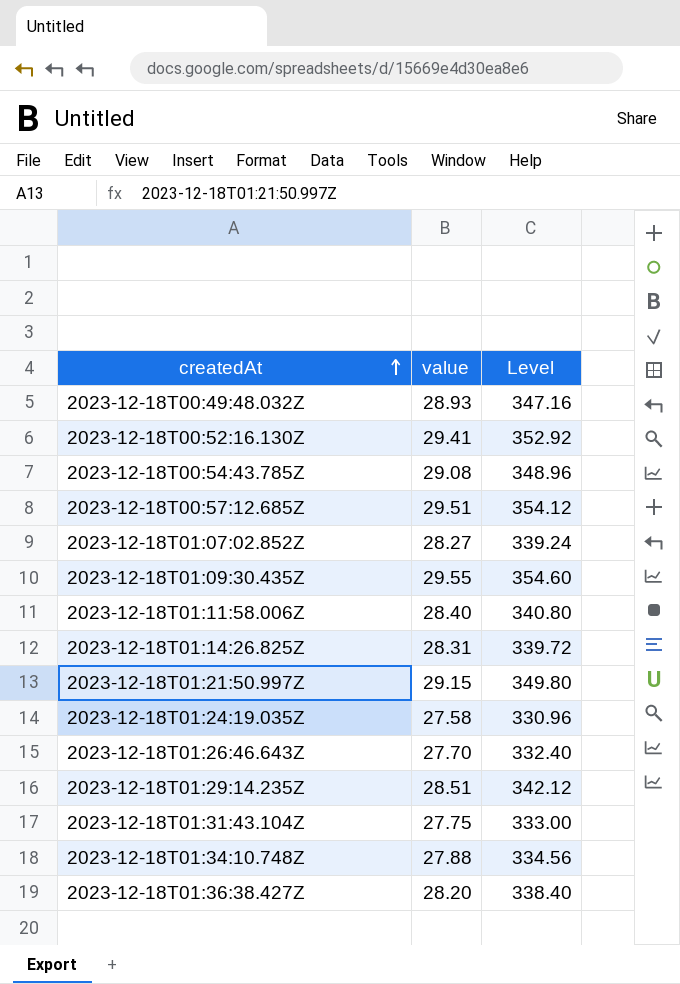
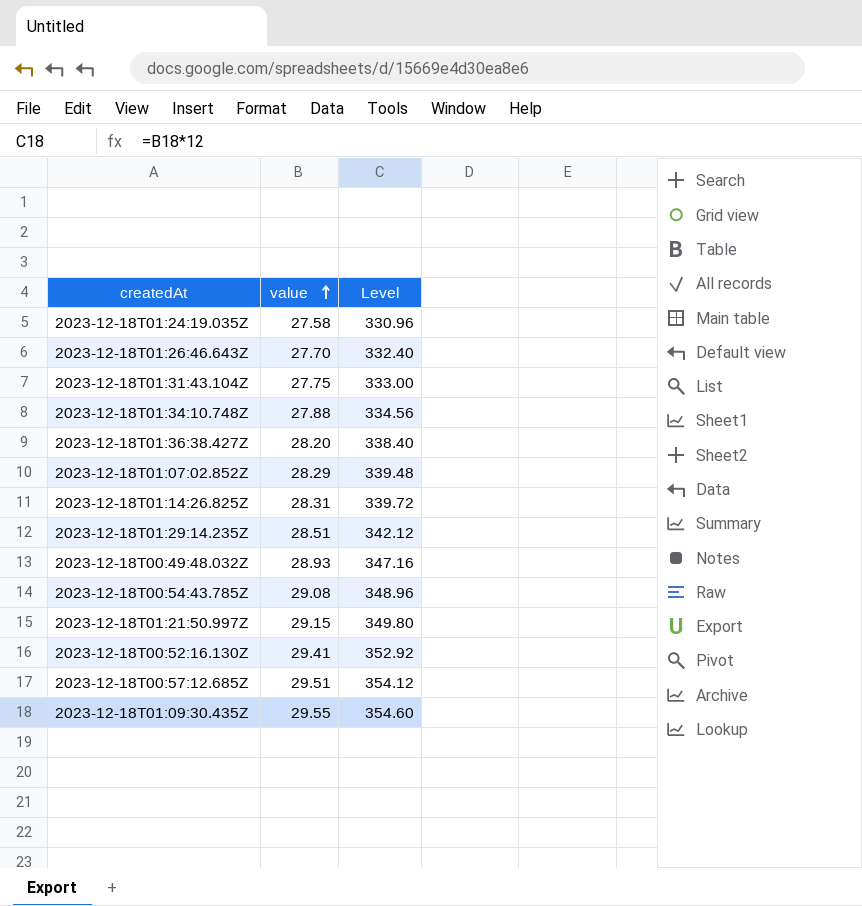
row order: createdAt ascending -> value ascending
row 2023-12-18T01:11:58.006Z: 28.40 | 340.80 -> none
2023-12-18T01:07:02.852Z | value: 28.27 -> 28.29
2023-12-18T01:07:02.852Z | Level: 339.24 -> 339.48

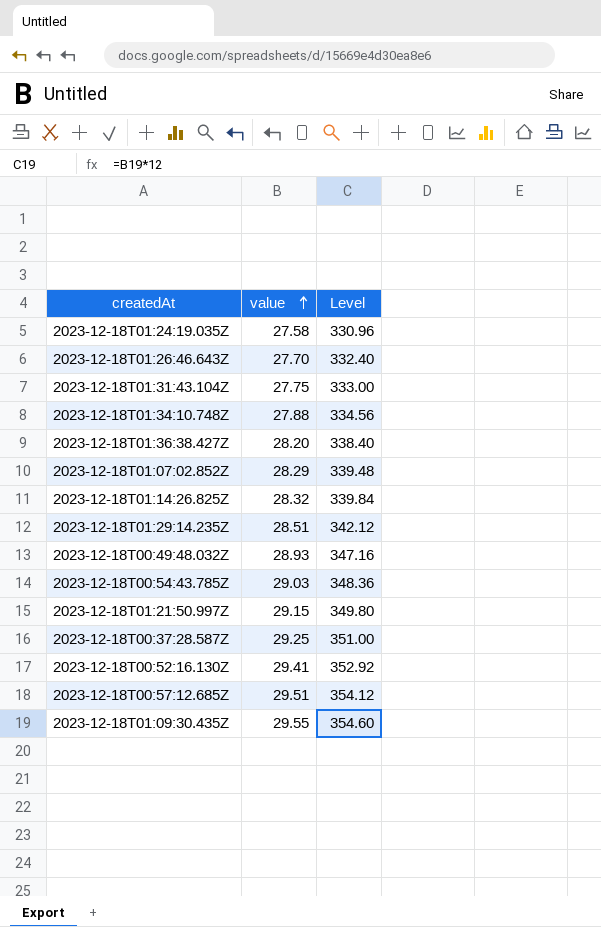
2023-12-18T01:14:26.825Z | value: 28.31 -> 28.32
2023-12-18T01:14:26.825Z | Level: 339.72 -> 339.84
2023-12-18T00:54:43.785Z | value: 29.08 -> 29.03
2023-12-18T00:54:43.785Z | Level: 348.96 -> 348.36
row 2023-12-18T00:37:28.587Z: none -> 29.25 | 351.00

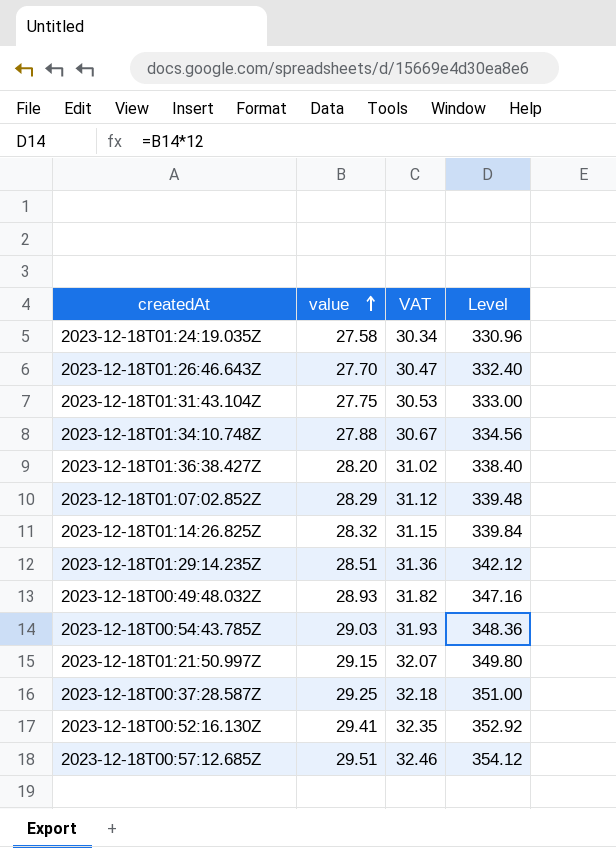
column VAT | formula: none -> [value] * 1.1
row 2023-12-18T01:09:30.435Z: 29.55 | 354.60 -> none

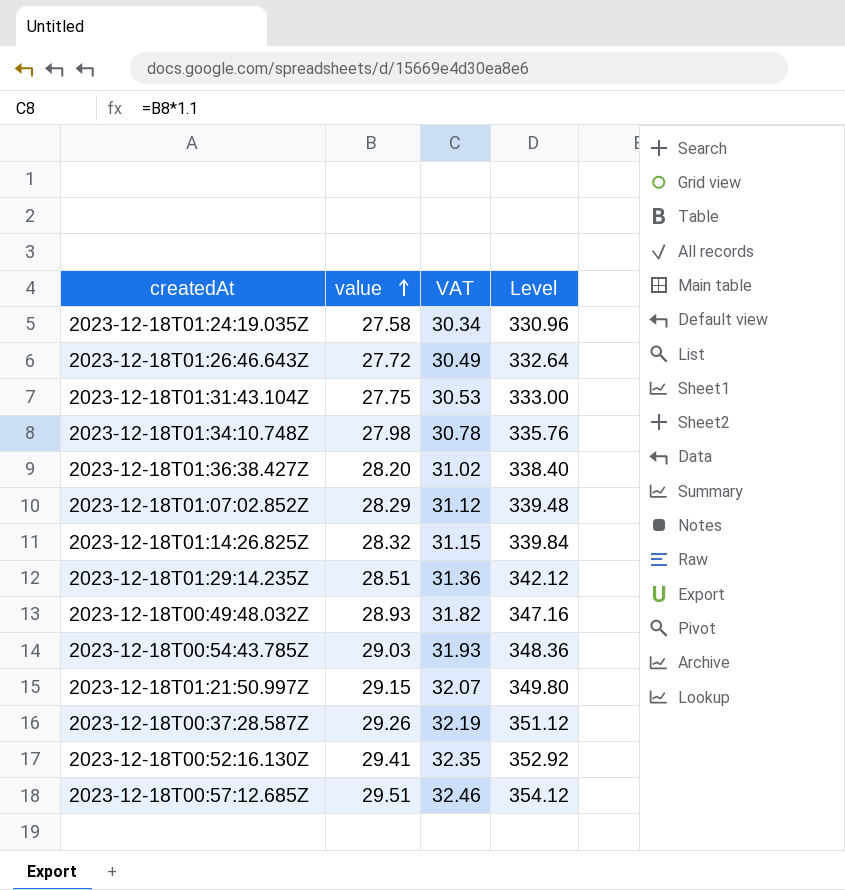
2023-12-18T01:26:46.643Z | value: 27.70 -> 27.72
2023-12-18T01:26:46.643Z | VAT: 30.47 -> 30.49
2023-12-18T01:26:46.643Z | Level: 332.40 -> 332.64
2023-12-18T01:34:10.748Z | value: 27.88 -> 27.98
2023-12-18T01:34:10.748Z | VAT: 30.67 -> 30.78
2023-12-18T01:34:10.748Z | Level: 334.56 -> 335.76
2023-12-18T00:37:28.587Z | value: 29.25 -> 29.26
2023-12-18T00:37:28.587Z | VAT: 32.18 -> 32.19
2023-12-18T00:37:28.587Z | Level: 351.00 -> 351.12

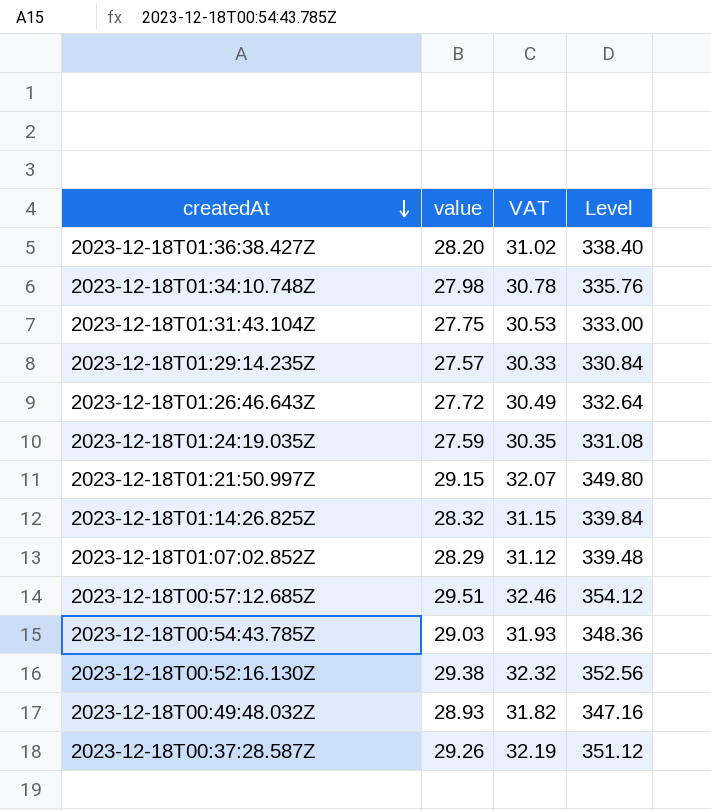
row order: value ascending -> createdAt descending
2023-12-18T01:29:14.235Z | value: 28.51 -> 27.57
2023-12-18T01:29:14.235Z | VAT: 31.36 -> 30.33
2023-12-18T01:29:14.235Z | Level: 342.12 -> 330.84
2023-12-18T01:24:19.035Z | value: 27.58 -> 27.59
2023-12-18T01:24:19.035Z | VAT: 30.34 -> 30.35
2023-12-18T01:24:19.035Z | Level: 330.96 -> 331.08
2023-12-18T00:52:16.130Z | value: 29.41 -> 29.38
2023-12-18T00:52:16.130Z | VAT: 32.35 -> 32.32
2023-12-18T00:52:16.130Z | Level: 352.92 -> 352.56

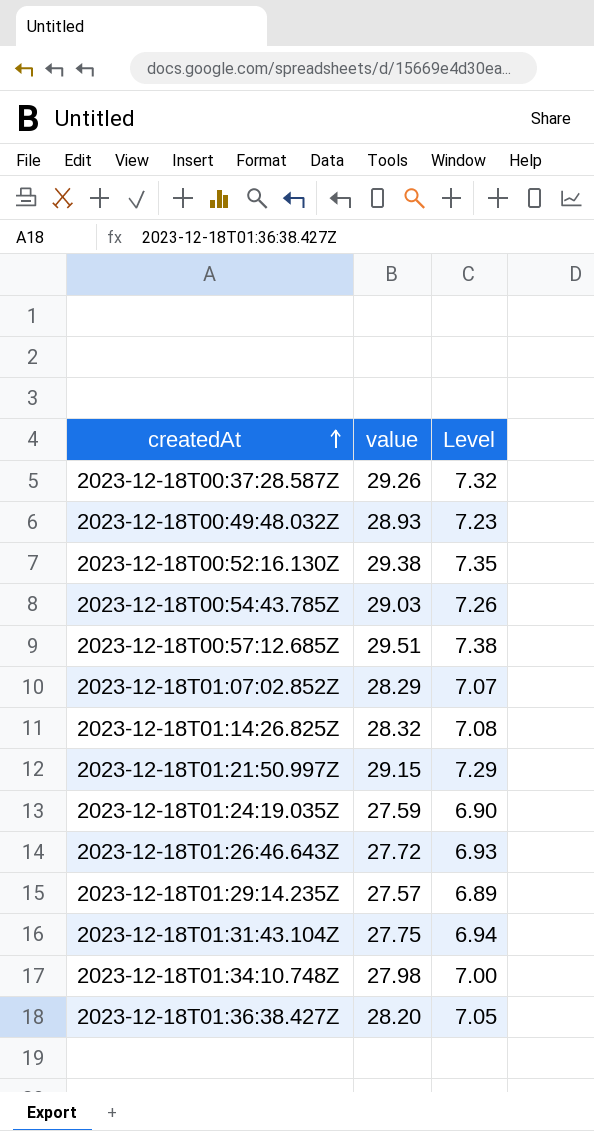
row order: createdAt descending -> createdAt ascending
column VAT | formula: [value] * 1.1 -> none
column Level | formula: [value] * 12 -> [value] * 0.25

